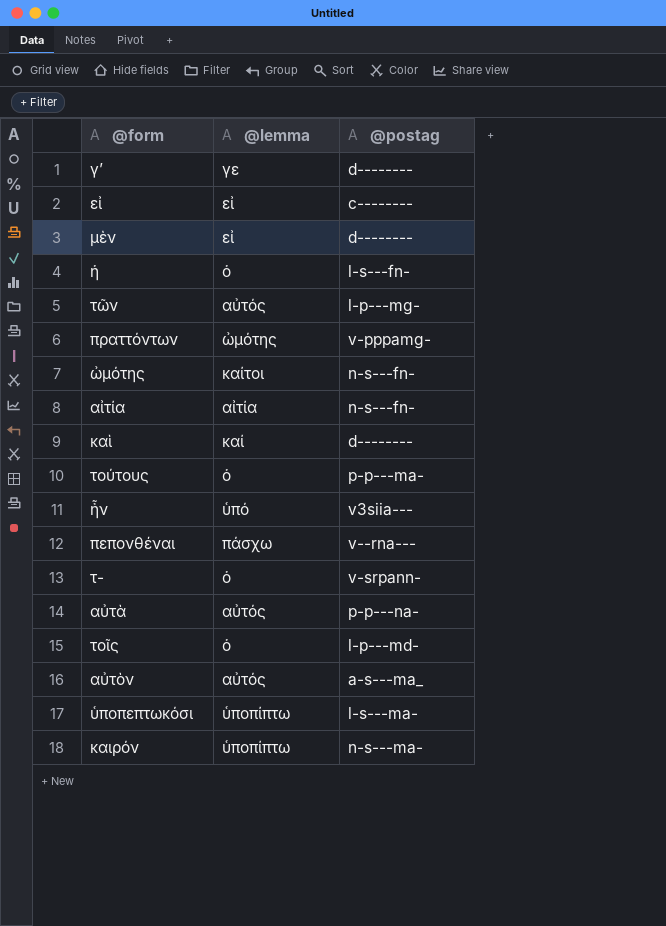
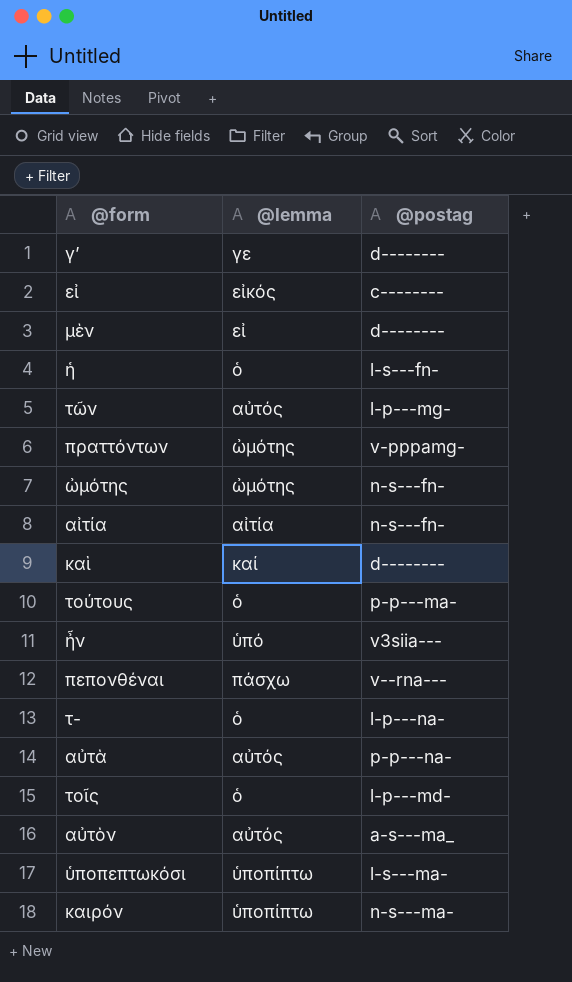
εἰ | @lemma: εἰ -> εἰκός
ὠμότης | @lemma: καίτοι -> ὠμότης
τ- | @postag: v-srpann- -> l-p---na-

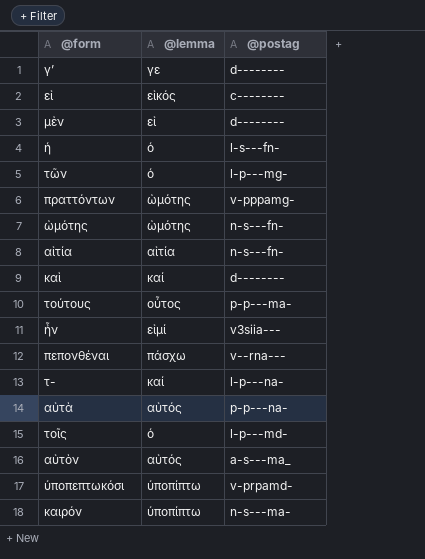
τῶν | @lemma: αὐτός -> ὁ
τούτους | @lemma: ὁ -> οὗτος
ἦν | @lemma: ὑπό -> εἰμί
τ- | @lemma: ὁ -> καί
ὑποπεπτωκόσι | @postag: l-s---ma- -> v-prpamd-

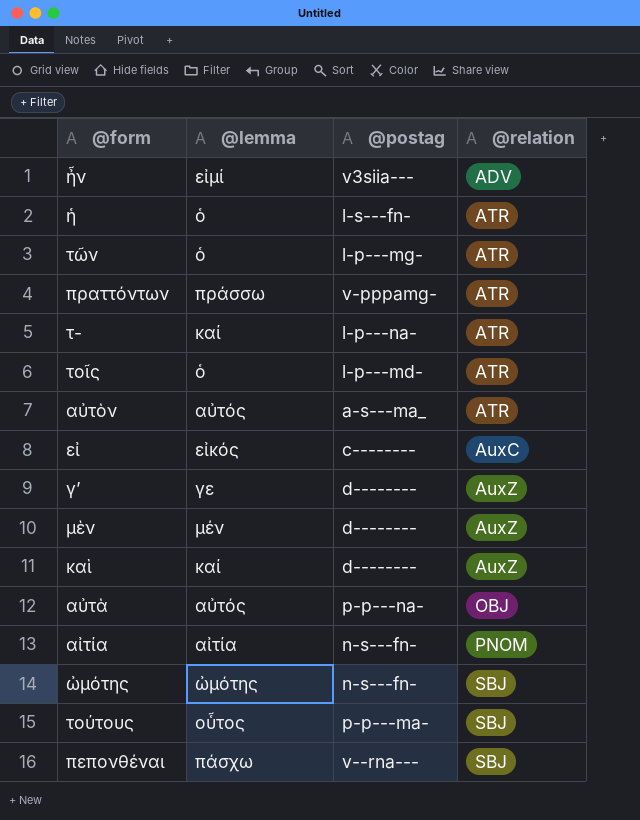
row order: none -> @relation ascending
column @relation | position: none -> 4
row ὑποπεπτωκόσι: ὑποπίπτω | v-prpamd- -> none
row καιρόν: ὑποπίπτω | n-s---ma- -> none
πραττόντων | @lemma: ὠμότης -> πράσσω
μὲν | @lemma: εἰ -> μέν

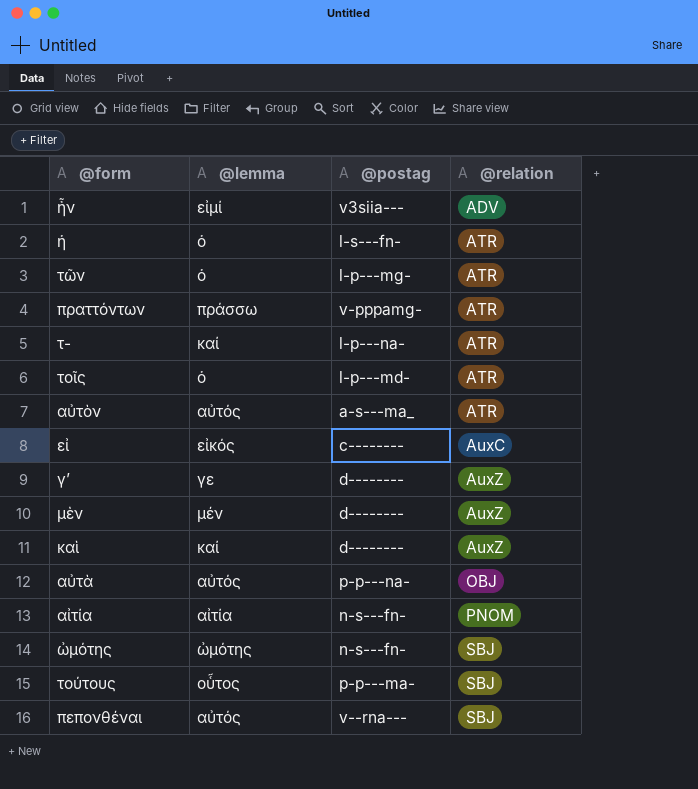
πεπονθέναι | @lemma: πάσχω -> αὐτός

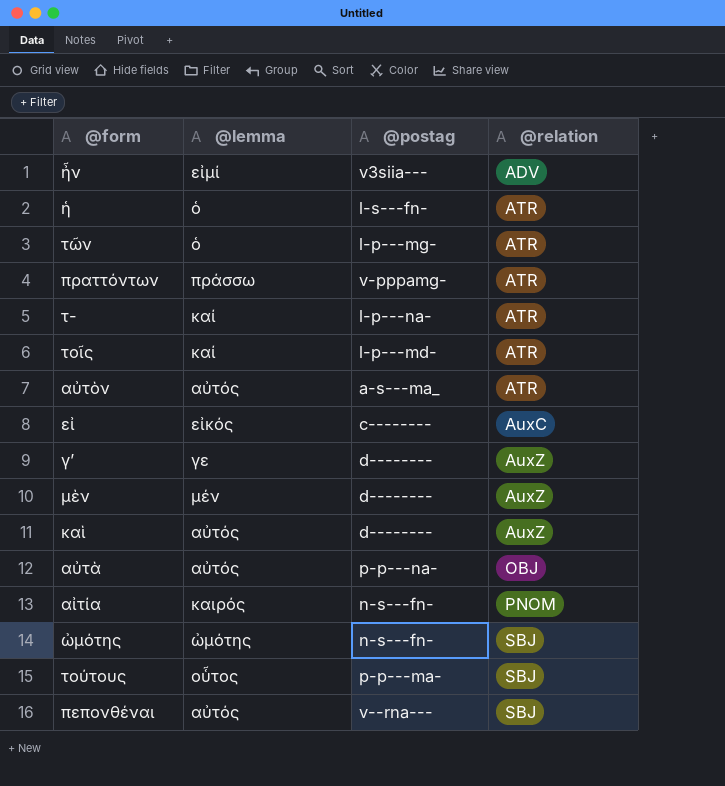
τοῖς | @lemma: ὁ -> καί
καὶ | @lemma: καί -> αὐτός
αἰτία | @lemma: αἰτία -> καιρός

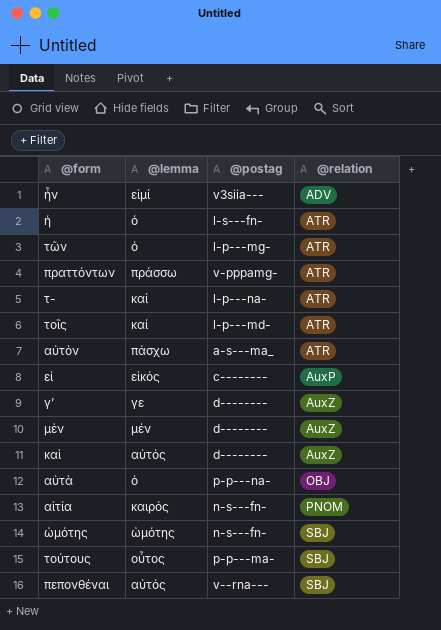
αὐτὸν | @lemma: αὐτός -> πάσχω
εἰ | @relation: AuxC -> AuxP
αὐτὰ | @lemma: αὐτός -> ὁ

